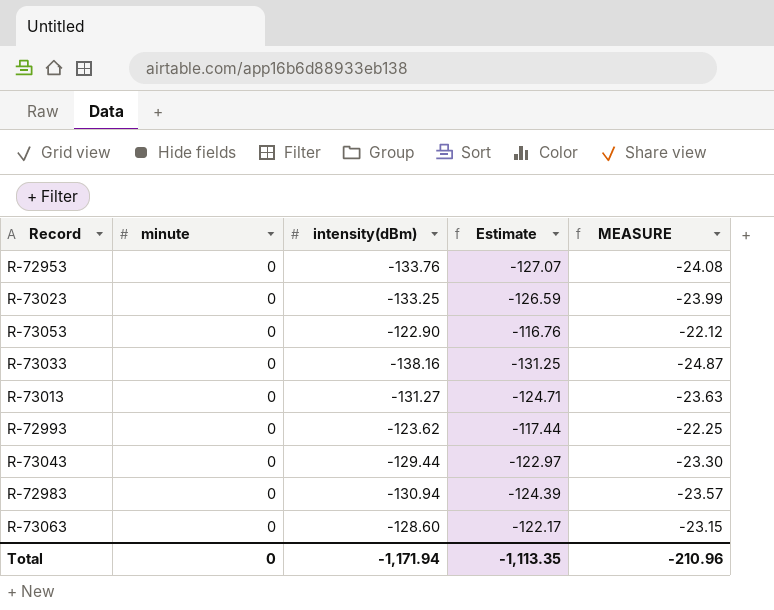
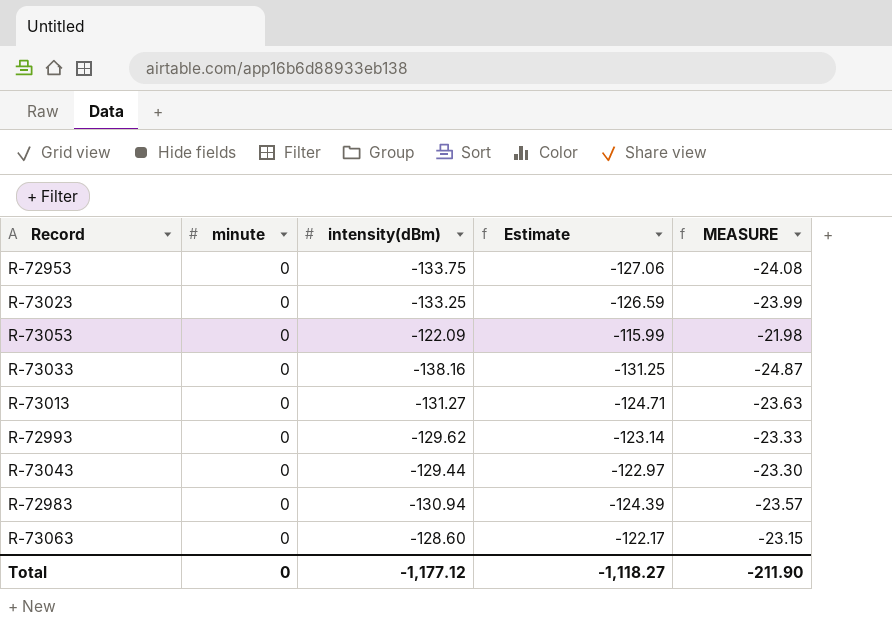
R-72953 | intensity(dBm): -133.76 -> -133.75
R-72953 | Estimate: -127.07 -> -127.06
R-73053 | intensity(dBm): -122.90 -> -122.09
R-73053 | Estimate: -116.76 -> -115.99
R-73053 | MEASURE: -22.12 -> -21.98
R-72993 | intensity(dBm): -123.62 -> -129.62
R-72993 | Estimate: -117.44 -> -123.14
R-72993 | MEASURE: -22.25 -> -23.33
Total | intensity(dBm): -1,171.94 -> -1,177.12
Total | Estimate: -1,113.35 -> -1,118.27
Total | MEASURE: -210.96 -> -211.90

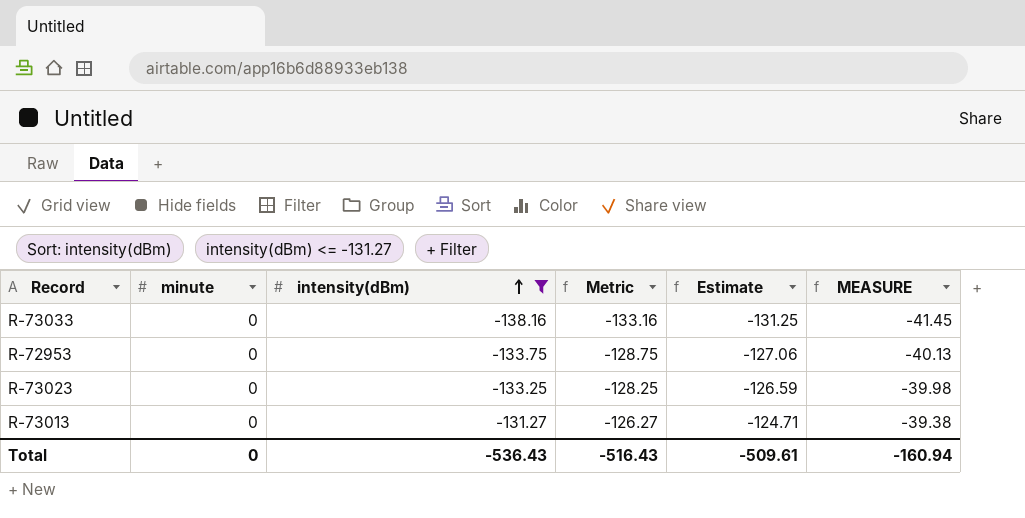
filter: none -> intensity(dBm) <= -131.27
row order: none -> intensity(dBm) ascending
column Metric | formula: none -> [intensity(dBm)] + 5
column MEASURE | formula: [intensity(dBm)] * 0.18 -> [intensity(dBm)] * 0.3
Total | intensity(dBm): -1,177.12 -> -536.43
Total | Estimate: -1,118.27 -> -509.61
Total | MEASURE: -211.90 -> -160.94

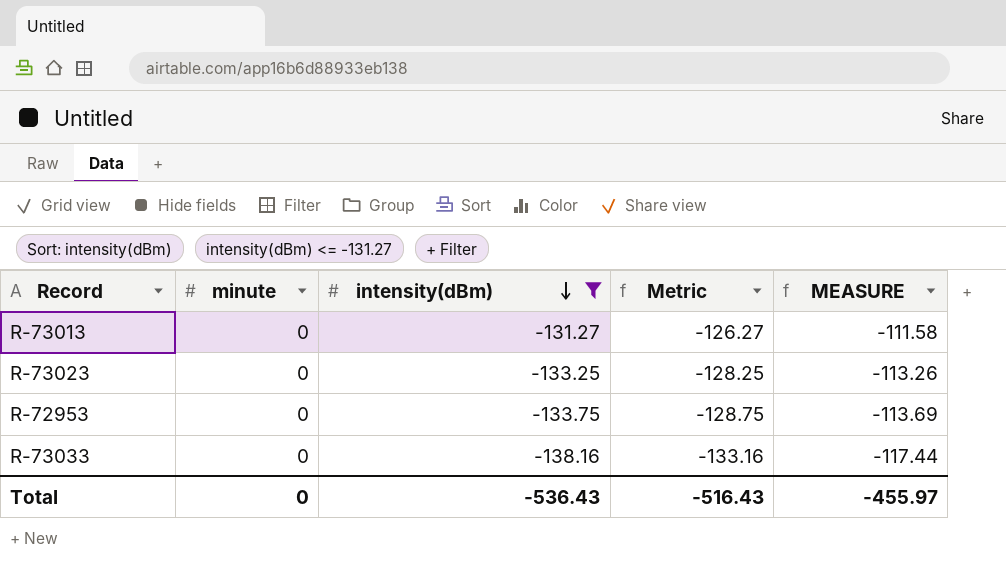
row order: intensity(dBm) ascending -> intensity(dBm) descending
column Estimate | formula: [intensity(dBm)] * 0.95 -> none
column MEASURE | formula: [intensity(dBm)] * 0.3 -> [intensity(dBm)] * 0.85
Total | MEASURE: -160.94 -> -455.97

